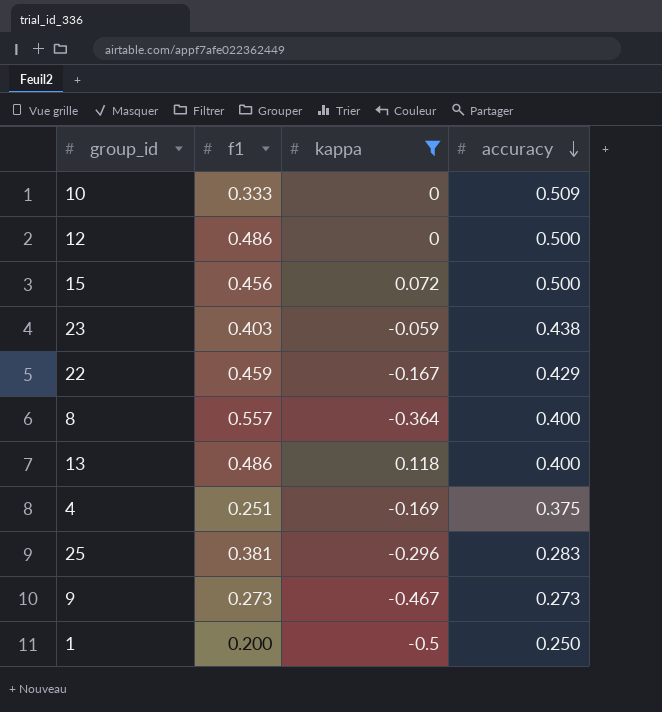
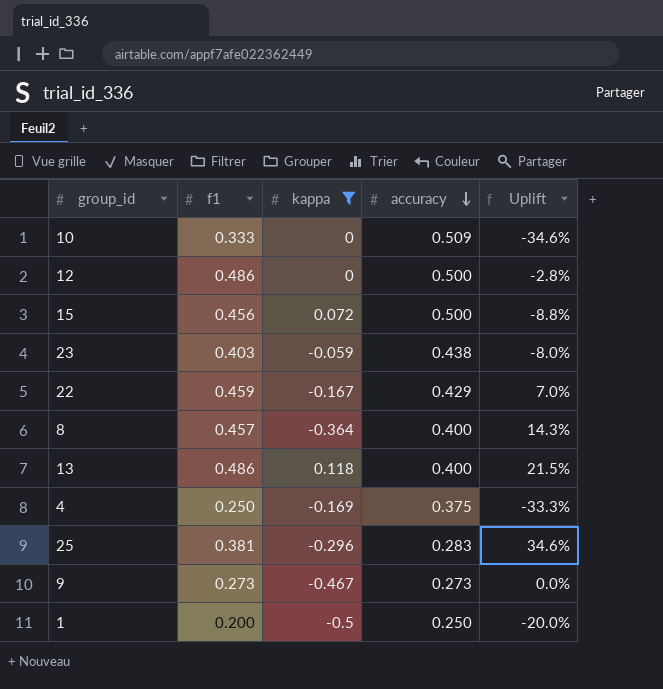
column Uplift | formula: none -> ([f1] - [accuracy]) / [accuracy]
8 | f1: 0.557 -> 0.457
4 | f1: 0.251 -> 0.250

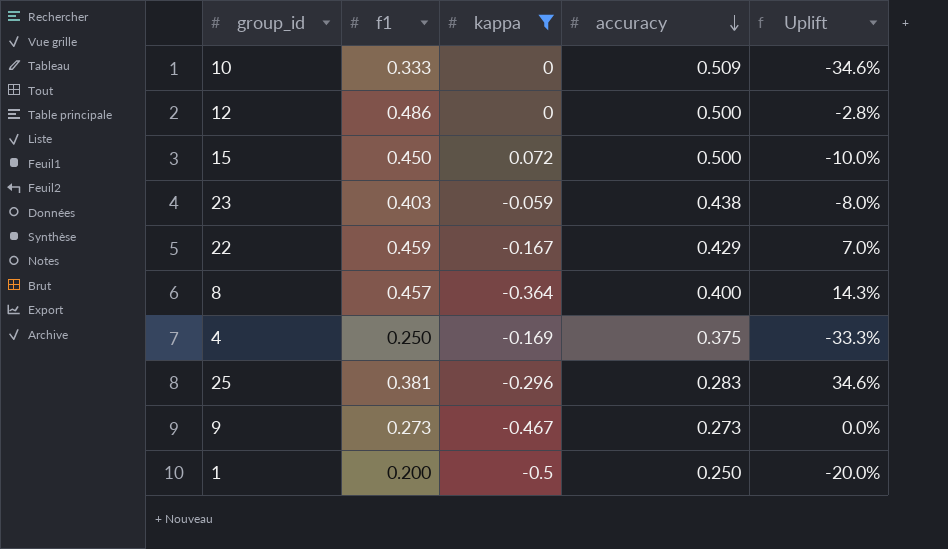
row 13: 0.486 | 0.118 | 0.400 | 21.5% -> none
15 | f1: 0.456 -> 0.450
15 | Uplift: -8.8% -> -10.0%

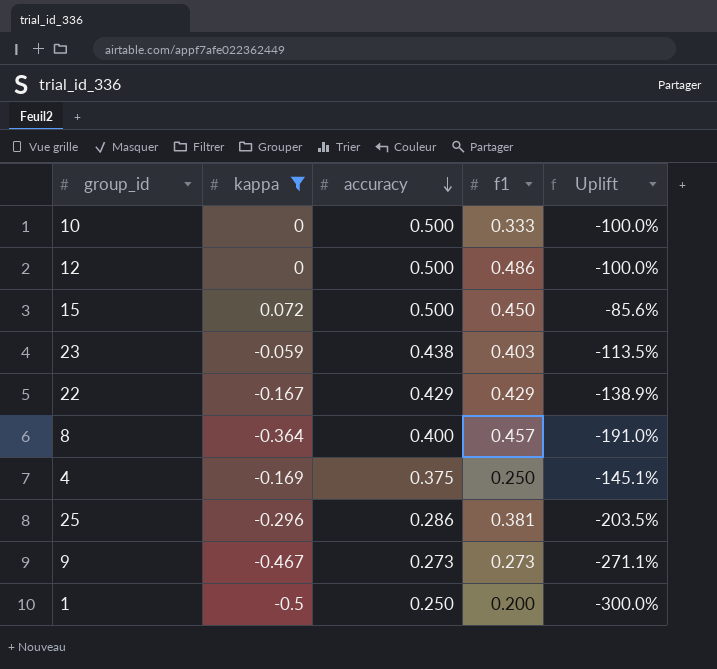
column f1 | position: 2 -> 4
column Uplift | formula: ([f1] - [accuracy]) / [accuracy] -> ([kappa] - [accuracy]) / [accuracy]
10 | accuracy: 0.509 -> 0.500
22 | f1: 0.459 -> 0.429
25 | accuracy: 0.283 -> 0.286

